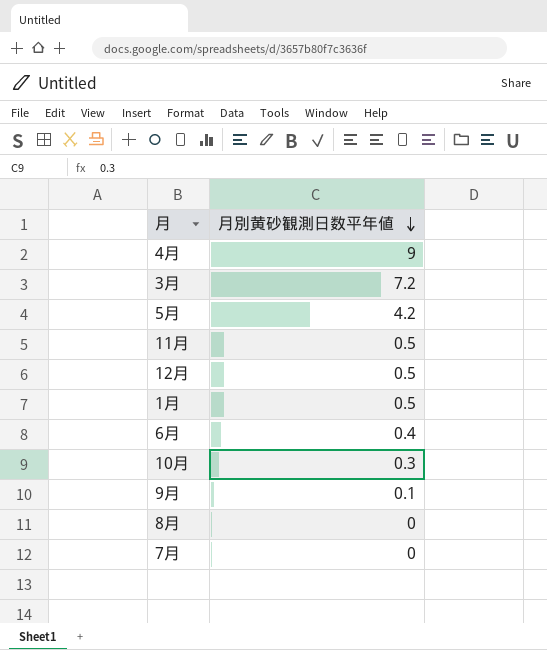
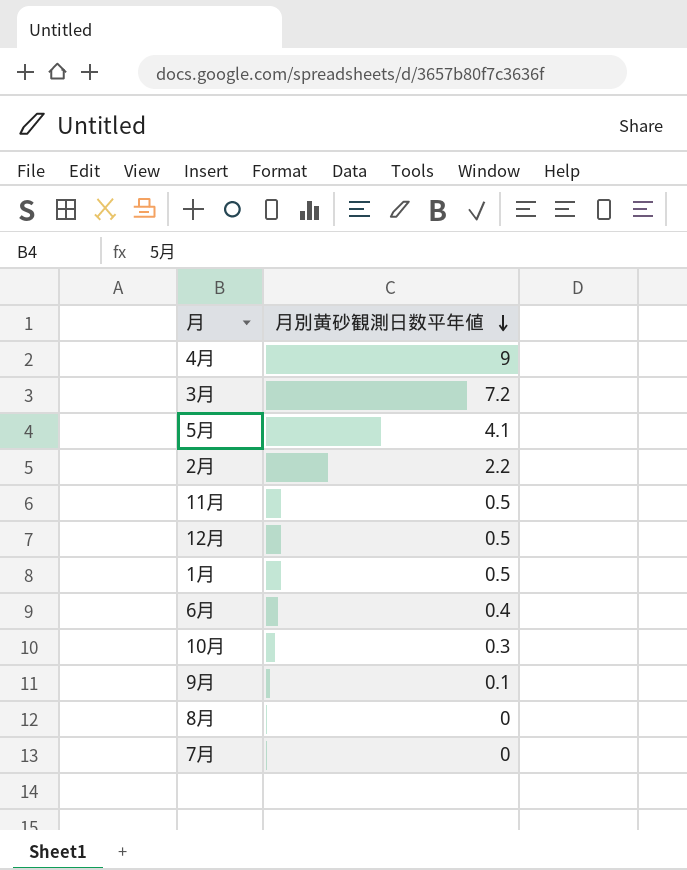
5月 | 月別黄砂観測日数平年値: 4.2 -> 4.1
row 2月: none -> 2.2

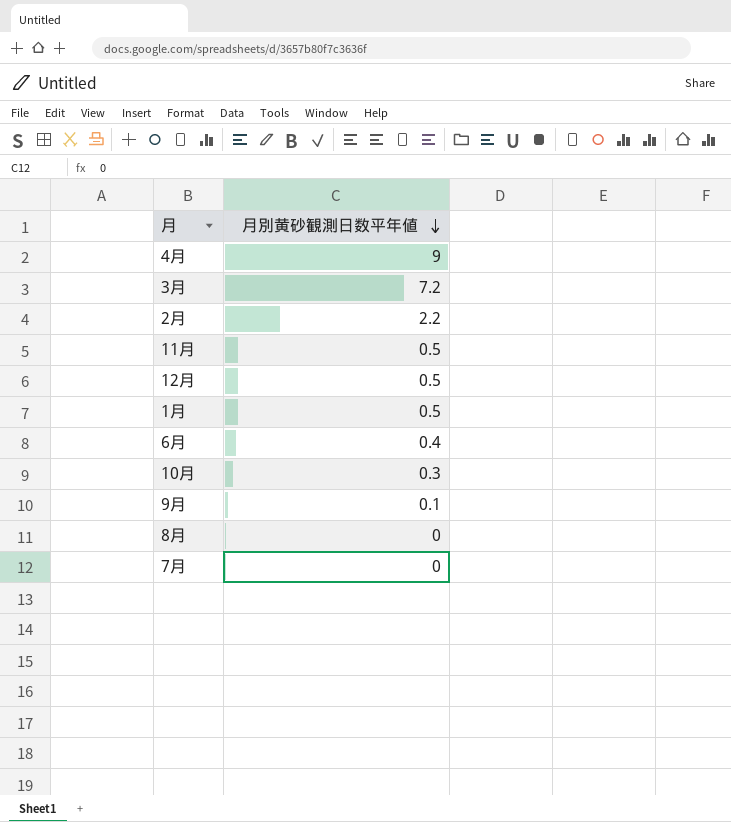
row 5月: 4.1 -> none

